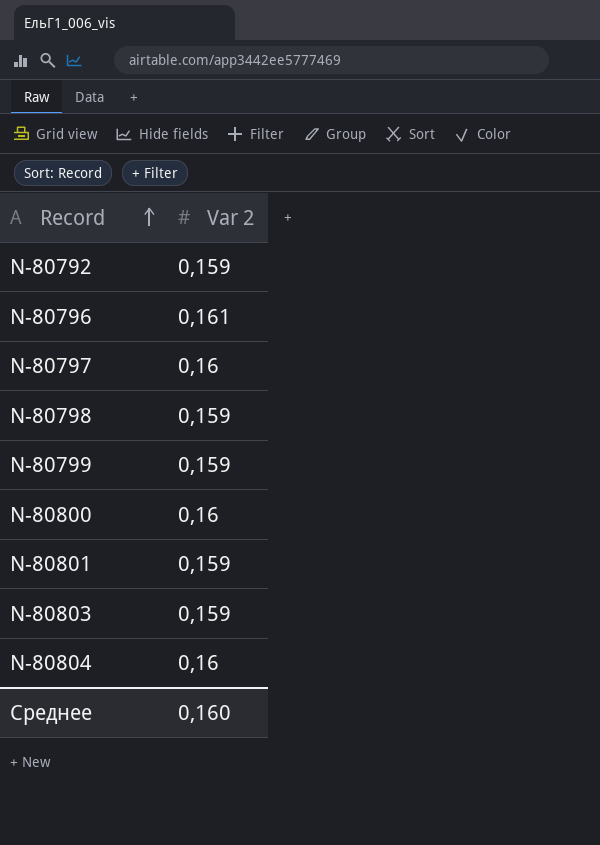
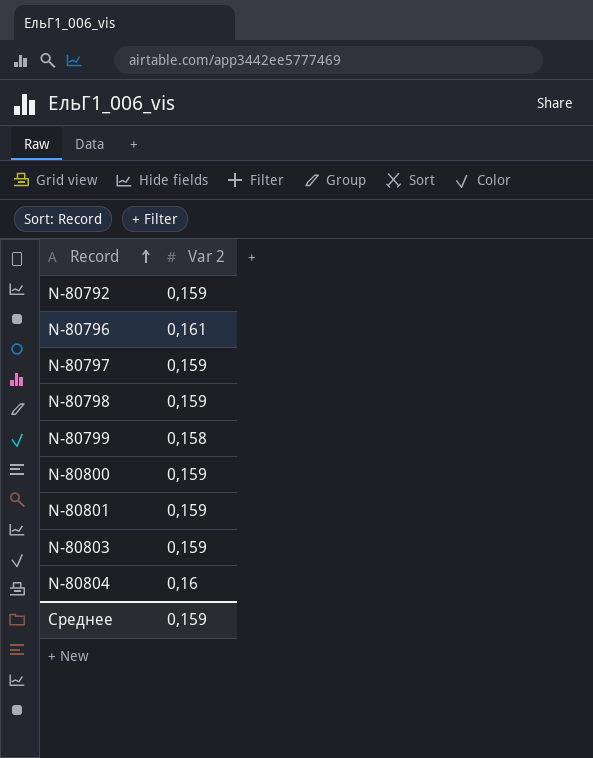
N-80797 | Var 2: 0,16 -> 0,159
N-80799 | Var 2: 0,159 -> 0,158
N-80800 | Var 2: 0,16 -> 0,159
Среднее | Var 2: 0,160 -> 0,159

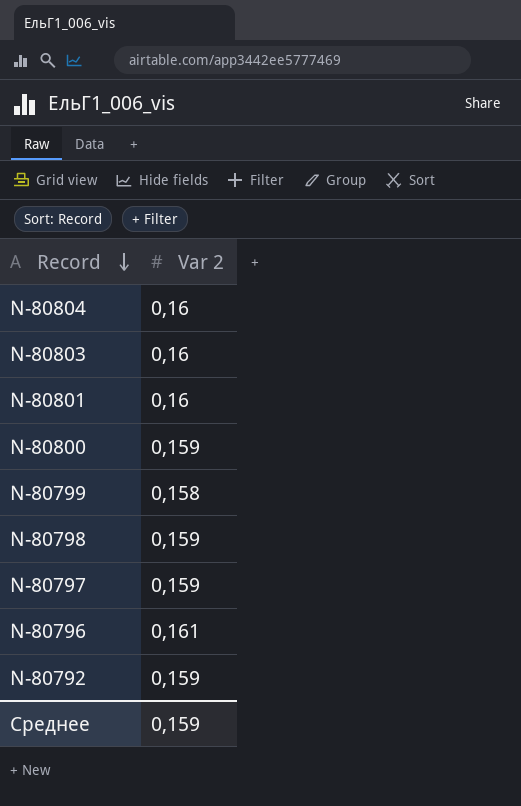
row order: Record ascending -> Record descending
N-80803 | Var 2: 0,159 -> 0,16
N-80801 | Var 2: 0,159 -> 0,16

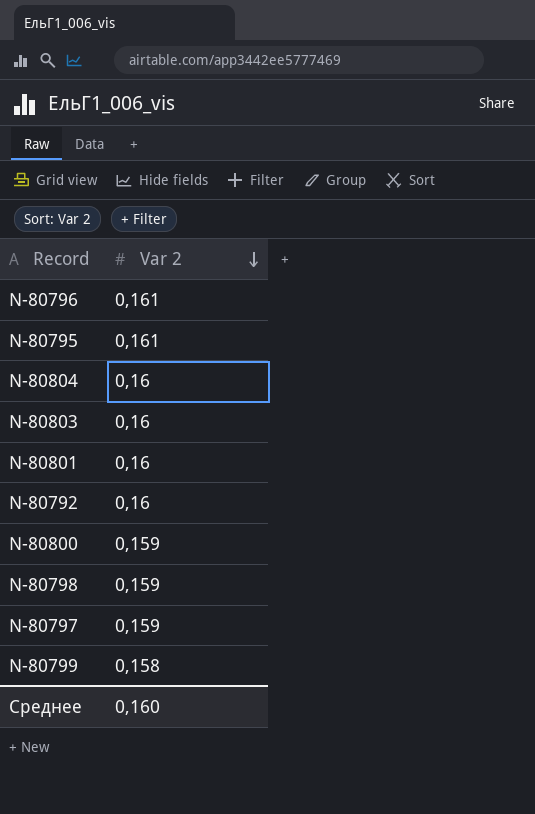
row order: Record descending -> Var 2 descending
row N-80795: none -> 0,161
N-80792 | Var 2: 0,159 -> 0,16
Среднее | Var 2: 0,159 -> 0,160

